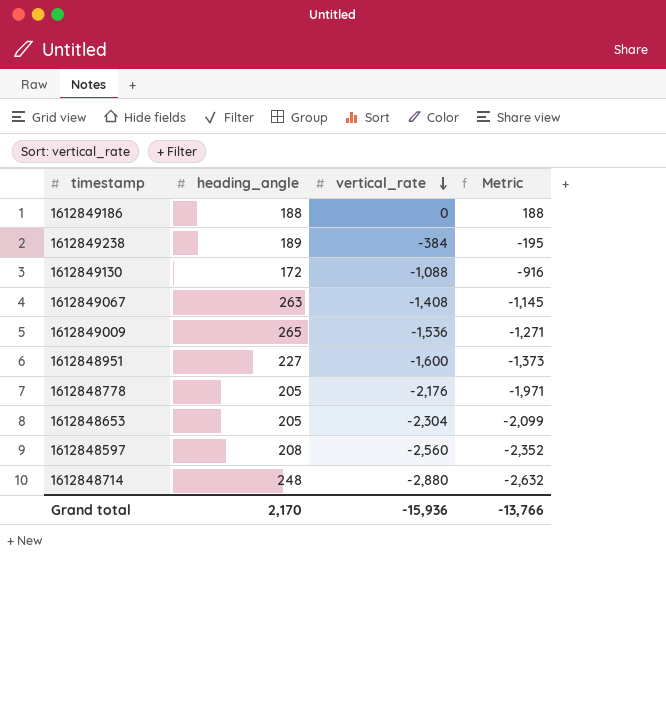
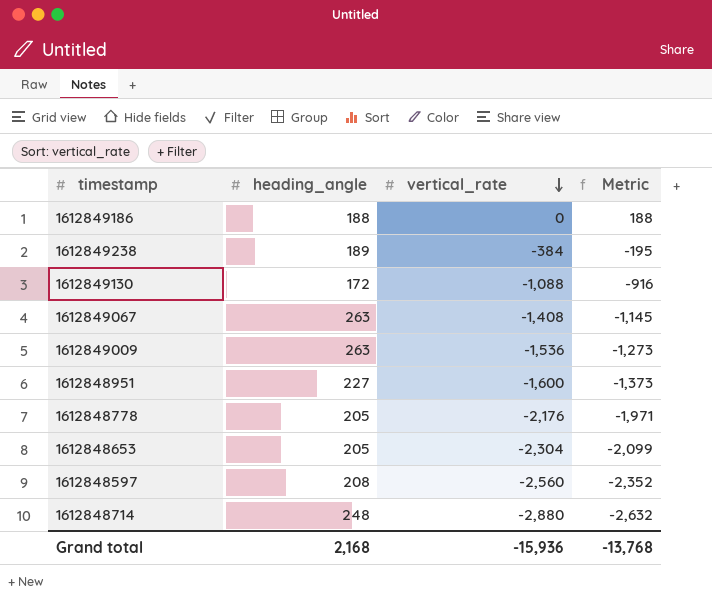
1612849009 | heading_angle: 265 -> 263
1612849009 | Metric: -1,271 -> -1,273
Grand total | heading_angle: 2,170 -> 2,168
Grand total | Metric: -13,766 -> -13,768

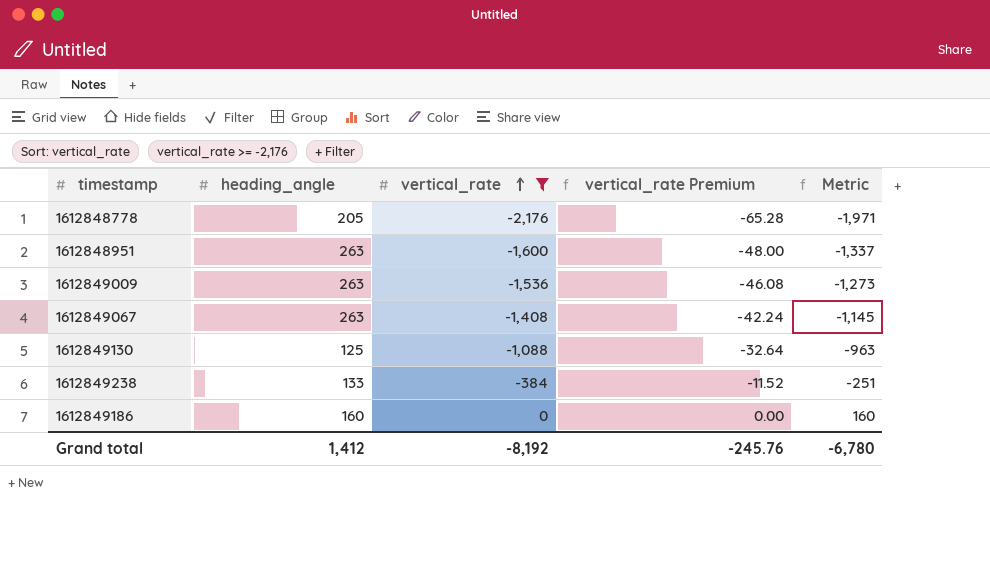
filter: none -> vertical_rate >= -2,176
row order: vertical_rate descending -> vertical_rate ascending
column vertical_rate Premium | formula: none -> [vertical_rate] * 0.03
1612848951 | heading_angle: 227 -> 263
1612848951 | Metric: -1,373 -> -1,337
1612849130 | heading_angle: 172 -> 125
1612849130 | Metric: -916 -> -963
1612849238 | heading_angle: 189 -> 133
1612849238 | Metric: -195 -> -251
1612849186 | heading_angle: 188 -> 160
1612849186 | Metric: 188 -> 160
Grand total | heading_angle: 2,168 -> 1,412
Grand total | vertical_rate: -15,936 -> -8,192
Grand total | Metric: -13,768 -> -6,780

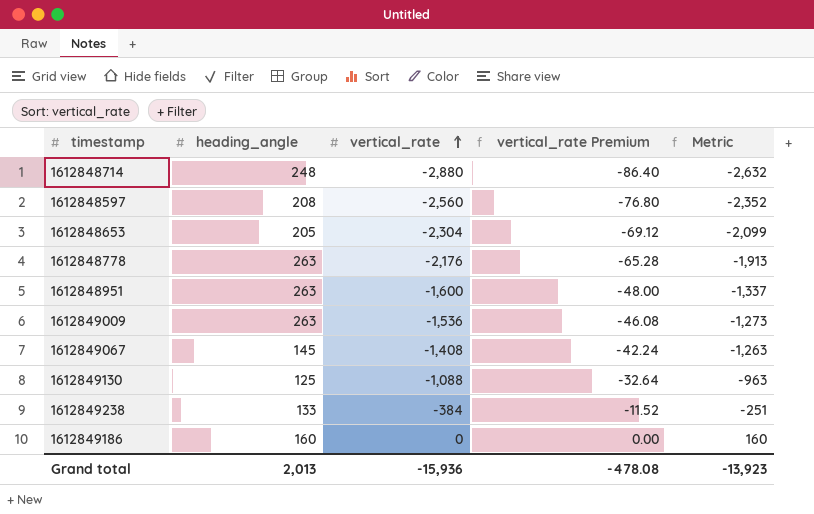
filter: vertical_rate >= -2,176 -> none
1612848778 | heading_angle: 205 -> 263
1612848778 | Metric: -1,971 -> -1,913
1612849067 | heading_angle: 263 -> 145
1612849067 | Metric: -1,145 -> -1,263
Grand total | heading_angle: 1,412 -> 2,013
Grand total | vertical_rate: -8,192 -> -15,936
Grand total | vertical_rate Premium: -245.76 -> -478.08
Grand total | Metric: -6,780 -> -13,923

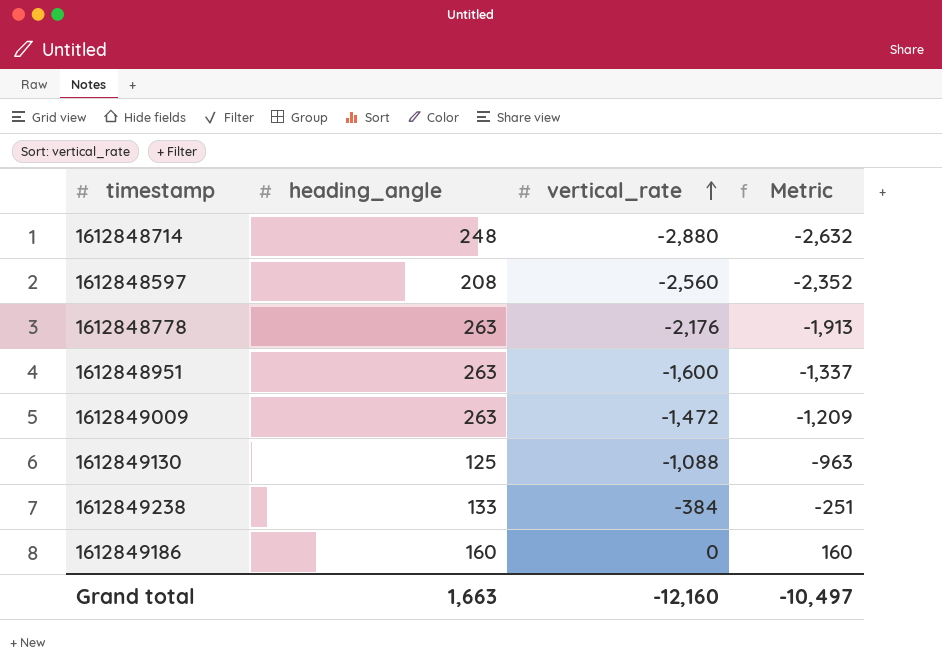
column vertical_rate Premium | formula: [vertical_rate] * 0.03 -> none
row 1612848653: 205 | -2,304 | -69.12 | -2,099 -> none
row 1612849067: 145 | -1,408 | -42.24 | -1,263 -> none
1612849009 | vertical_rate: -1,536 -> -1,472
1612849009 | Metric: -1,273 -> -1,209
Grand total | heading_angle: 2,013 -> 1,663
Grand total | vertical_rate: -15,936 -> -12,160
Grand total | Metric: -13,923 -> -10,497

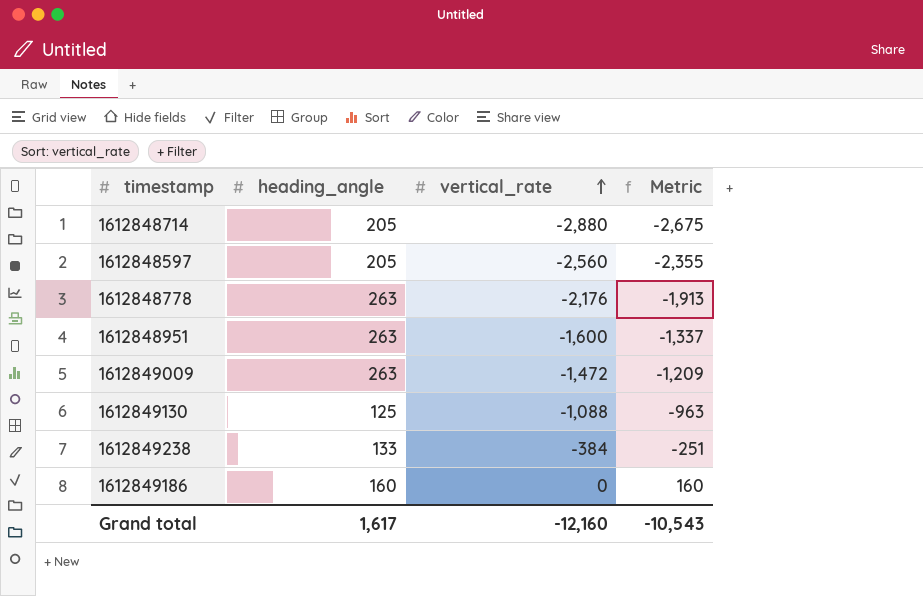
1612848714 | heading_angle: 248 -> 205
1612848714 | Metric: -2,632 -> -2,675
1612848597 | heading_angle: 208 -> 205
1612848597 | Metric: -2,352 -> -2,355
Grand total | heading_angle: 1,663 -> 1,617
Grand total | Metric: -10,497 -> -10,543

